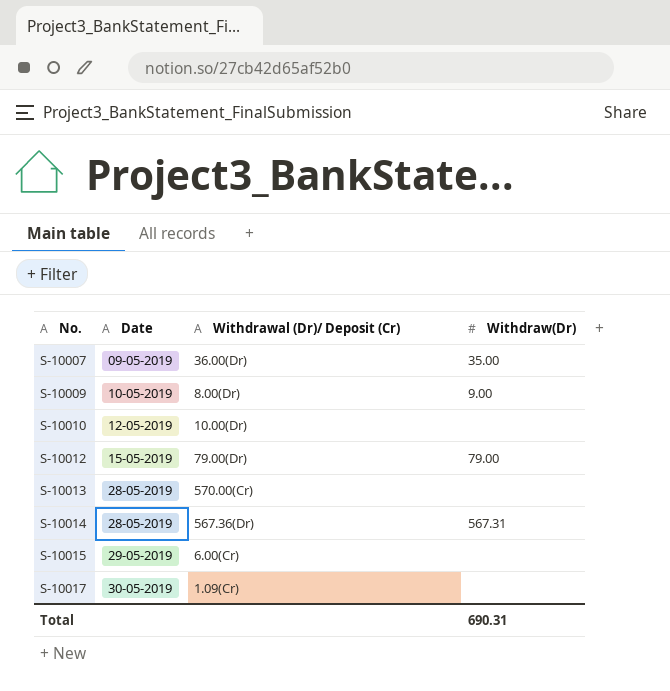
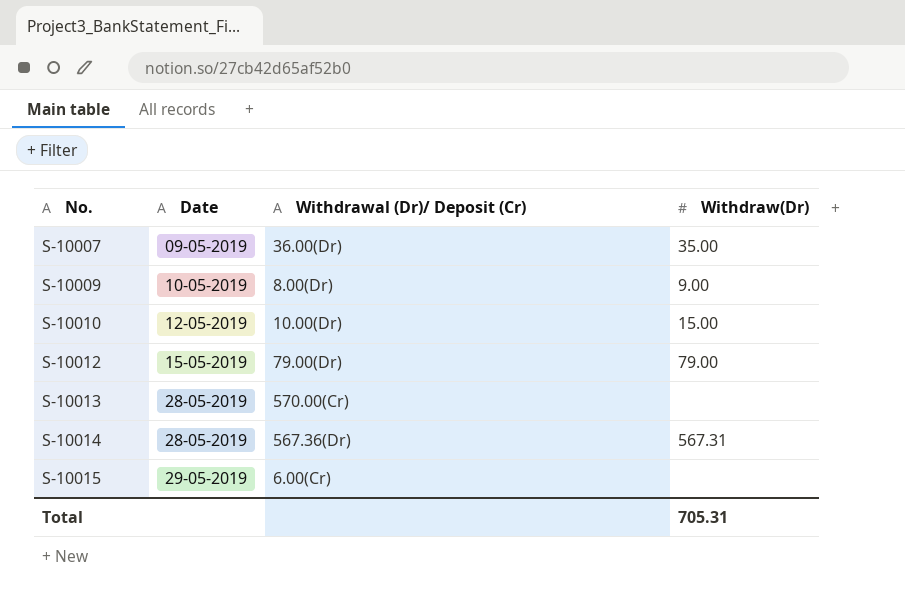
row S-10017: 30-05-2019 | 1.09(Cr) | none -> none
S-10010 | Withdraw(Dr): none -> 15.00
Total | Withdraw(Dr): 690.31 -> 705.31

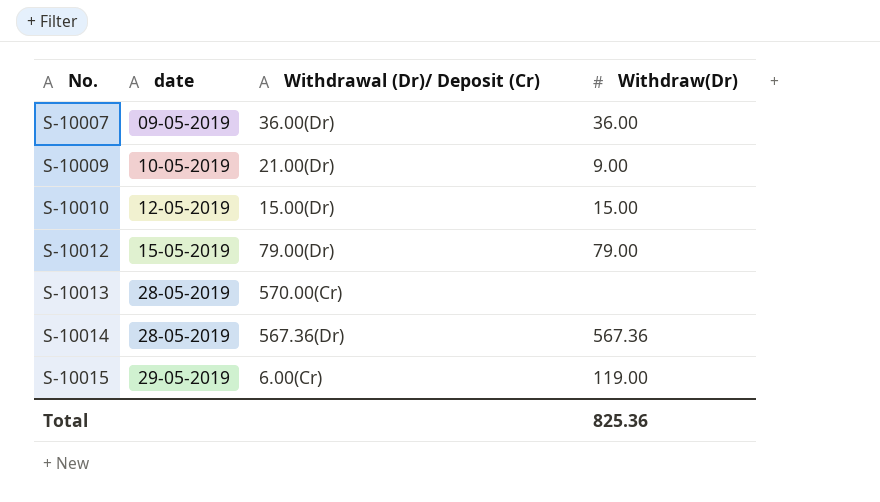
column name: Date -> date
S-10007 | Withdraw(Dr): 35.00 -> 36.00
S-10009 | Withdrawal (Dr)/ Deposit (Cr): 8.00(Dr) -> 21.00(Dr)
S-10010 | Withdrawal (Dr)/ Deposit (Cr): 10.00(Dr) -> 15.00(Dr)
S-10014 | Withdraw(Dr): 567.31 -> 567.36
S-10015 | Withdraw(Dr): none -> 119.00
Total | Withdraw(Dr): 705.31 -> 825.36

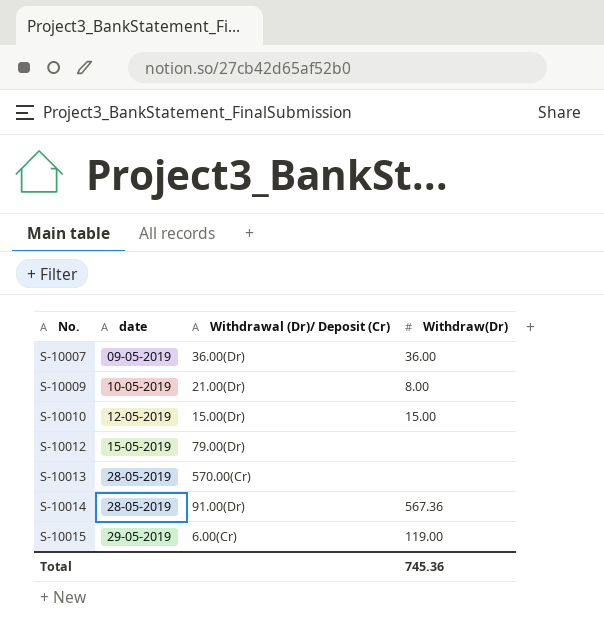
S-10009 | Withdraw(Dr): 9.00 -> 8.00
S-10012 | Withdraw(Dr): 79.00 -> none
S-10014 | Withdrawal (Dr)/ Deposit (Cr): 567.36(Dr) -> 91.00(Dr)
Total | Withdraw(Dr): 825.36 -> 745.36

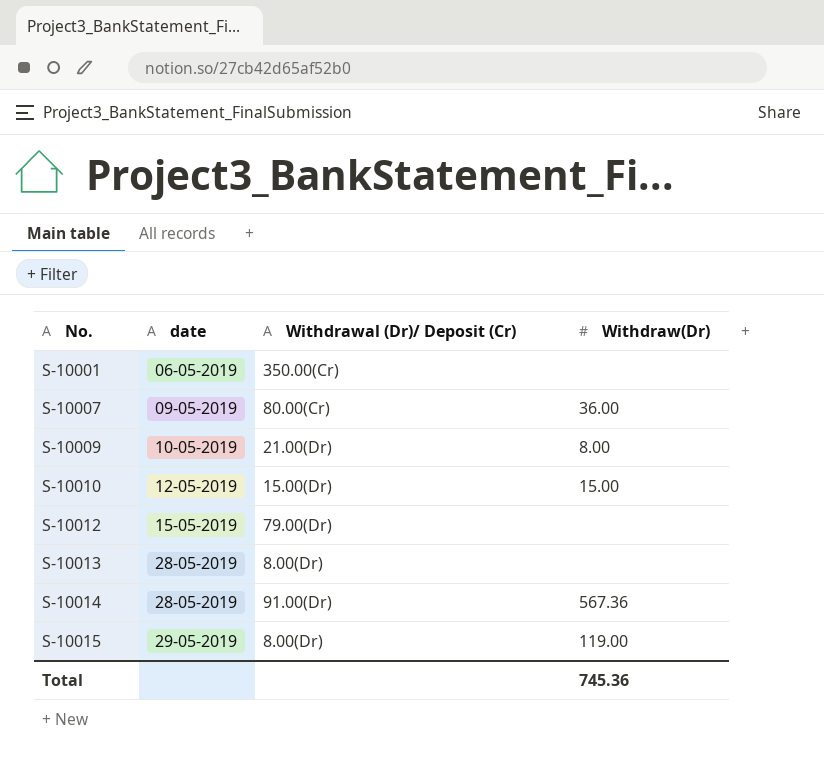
row S-10001: none -> 06-05-2019 | 350.00(Cr) | none
S-10007 | Withdrawal (Dr)/ Deposit (Cr): 36.00(Dr) -> 80.00(Cr)
S-10013 | Withdrawal (Dr)/ Deposit (Cr): 570.00(Cr) -> 8.00(Dr)
S-10015 | Withdrawal (Dr)/ Deposit (Cr): 6.00(Cr) -> 8.00(Dr)

